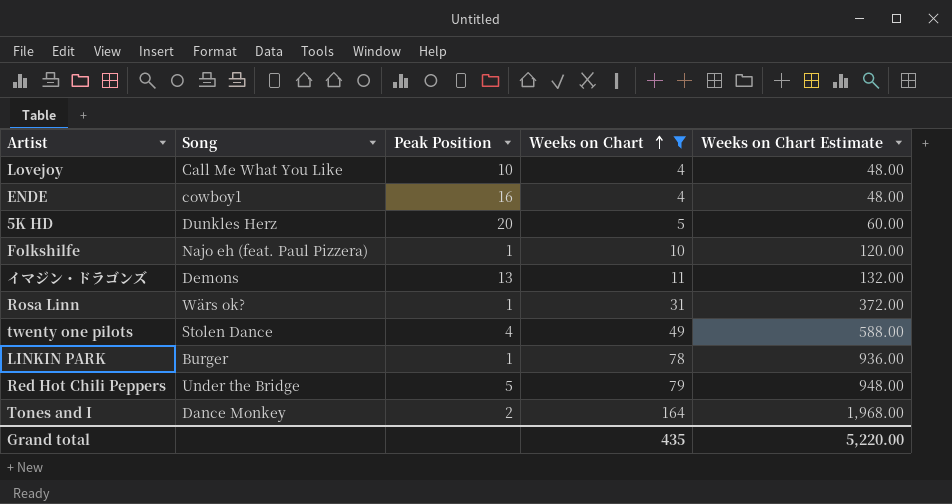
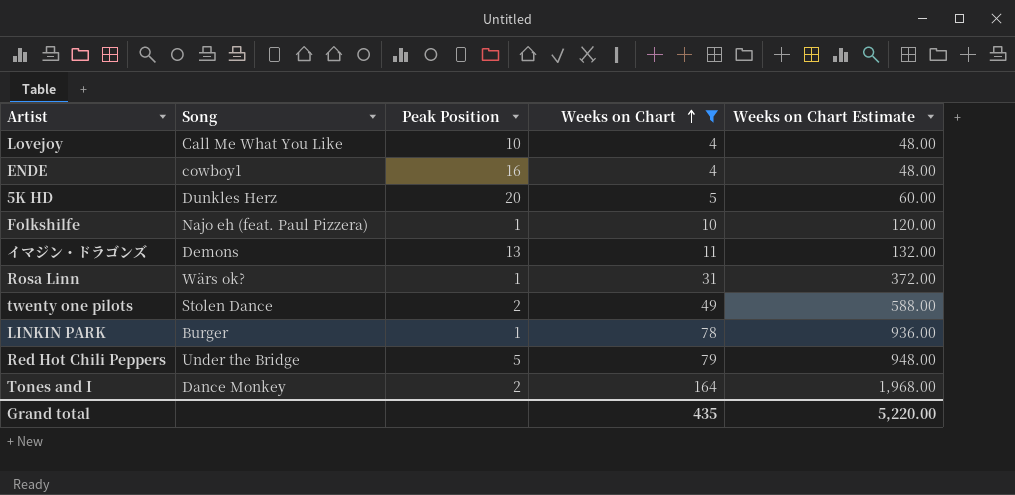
twenty one pilots | Peak Position: 4 -> 2

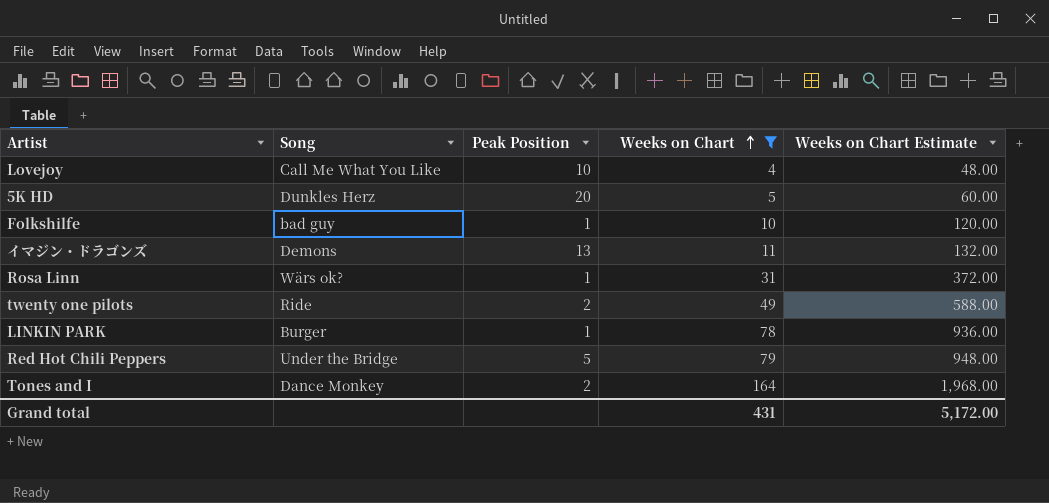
row ENDE: cowboy1 | 16 | 4 | 48.00 -> none
Folkshilfe | Song: Najo eh (feat. Paul Pizzera) -> bad guy
twenty one pilots | Song: Stolen Dance -> Ride
Grand total | Weeks on Chart: 435 -> 431
Grand total | Weeks on Chart Estimate: 5,220.00 -> 5,172.00

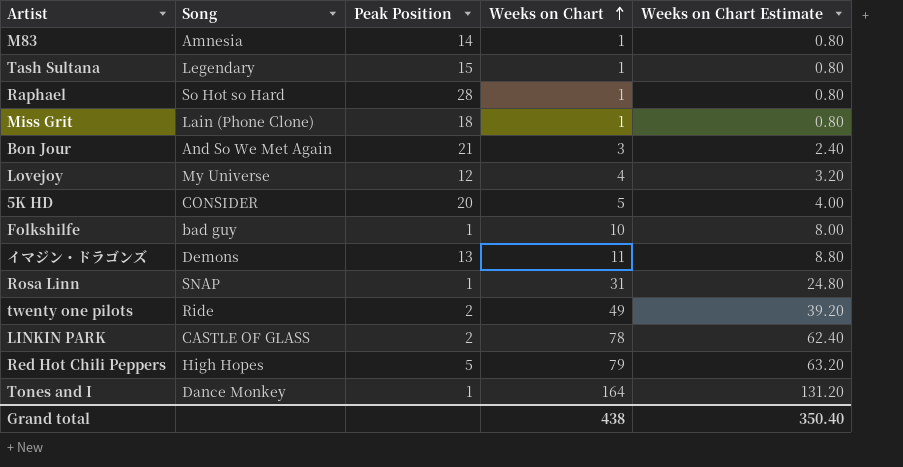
filter: Weeks on Chart >= 4 -> none
column Weeks on Chart Estimate | formula: [Weeks on Chart] * 12 -> [Weeks on Chart] * 0.8
Lovejoy | Song: Call Me What You Like -> My Universe
Lovejoy | Peak Position: 10 -> 12
5K HD | Song: Dunkles Herz -> CONSIDER
Rosa Linn | Song: Wärs ok? -> SNAP
LINKIN PARK | Song: Burger -> CASTLE OF GLASS
LINKIN PARK | Peak Position: 1 -> 2
Red Hot Chili Peppers | Song: Under the Bridge -> High Hopes
Tones and I | Peak Position: 2 -> 1
Grand total | Weeks on Chart: 431 -> 438
Grand total | Weeks on Chart Estimate: 5,172.00 -> 350.40

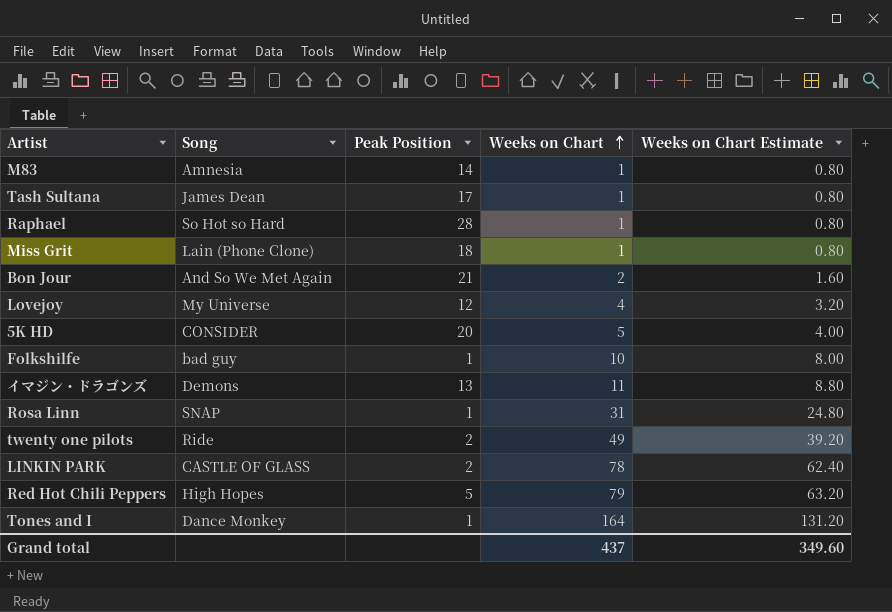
Tash Sultana | Song: Legendary -> James Dean
Tash Sultana | Peak Position: 15 -> 17
Bon Jour | Weeks on Chart: 3 -> 2
Bon Jour | Weeks on Chart Estimate: 2.40 -> 1.60
Grand total | Weeks on Chart: 438 -> 437
Grand total | Weeks on Chart Estimate: 350.40 -> 349.60

